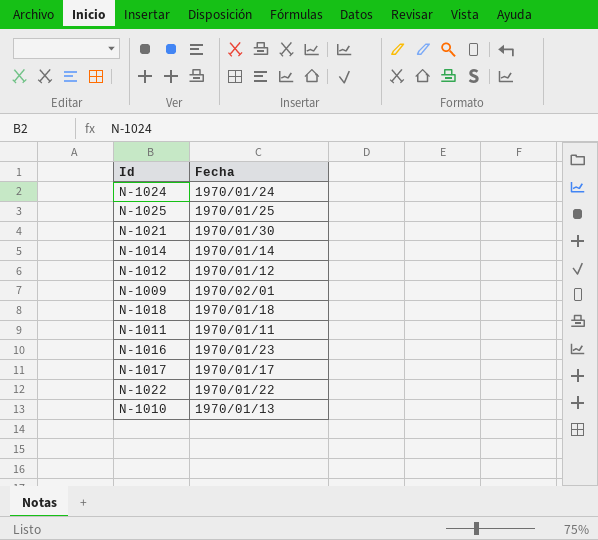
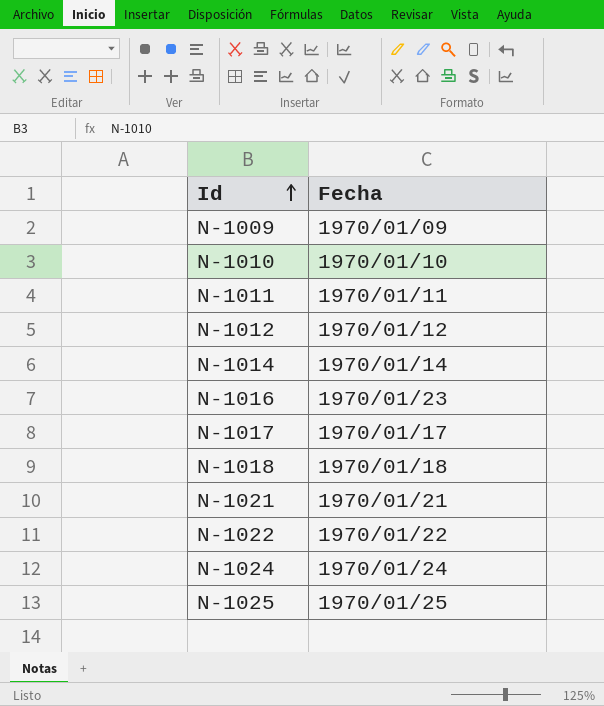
row order: none -> Id ascending
N-1009 | Fecha: 1970/02/01 -> 1970/01/09
N-1010 | Fecha: 1970/01/13 -> 1970/01/10
N-1021 | Fecha: 1970/01/30 -> 1970/01/21

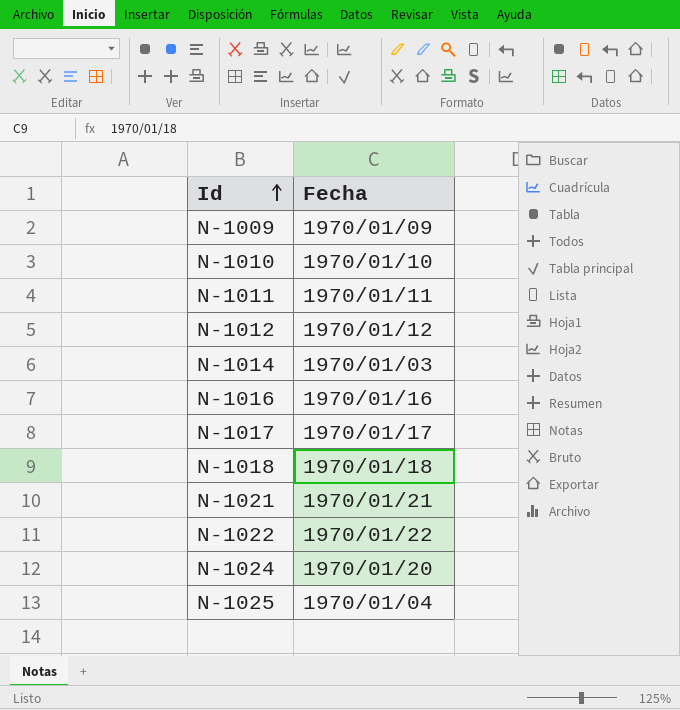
N-1014 | Fecha: 1970/01/14 -> 1970/01/03
N-1016 | Fecha: 1970/01/23 -> 1970/01/16
N-1024 | Fecha: 1970/01/24 -> 1970/01/20
N-1025 | Fecha: 1970/01/25 -> 1970/01/04

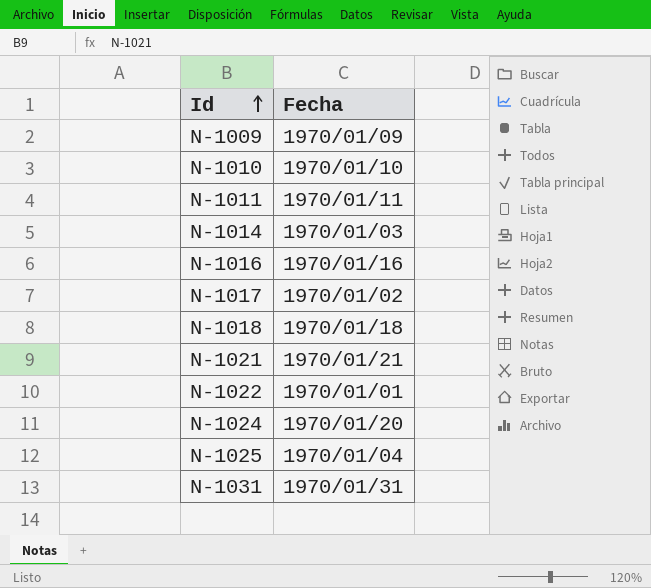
row N-1012: 1970/01/12 -> none
N-1017 | Fecha: 1970/01/17 -> 1970/01/02
N-1022 | Fecha: 1970/01/22 -> 1970/01/01
row N-1031: none -> 1970/01/31

